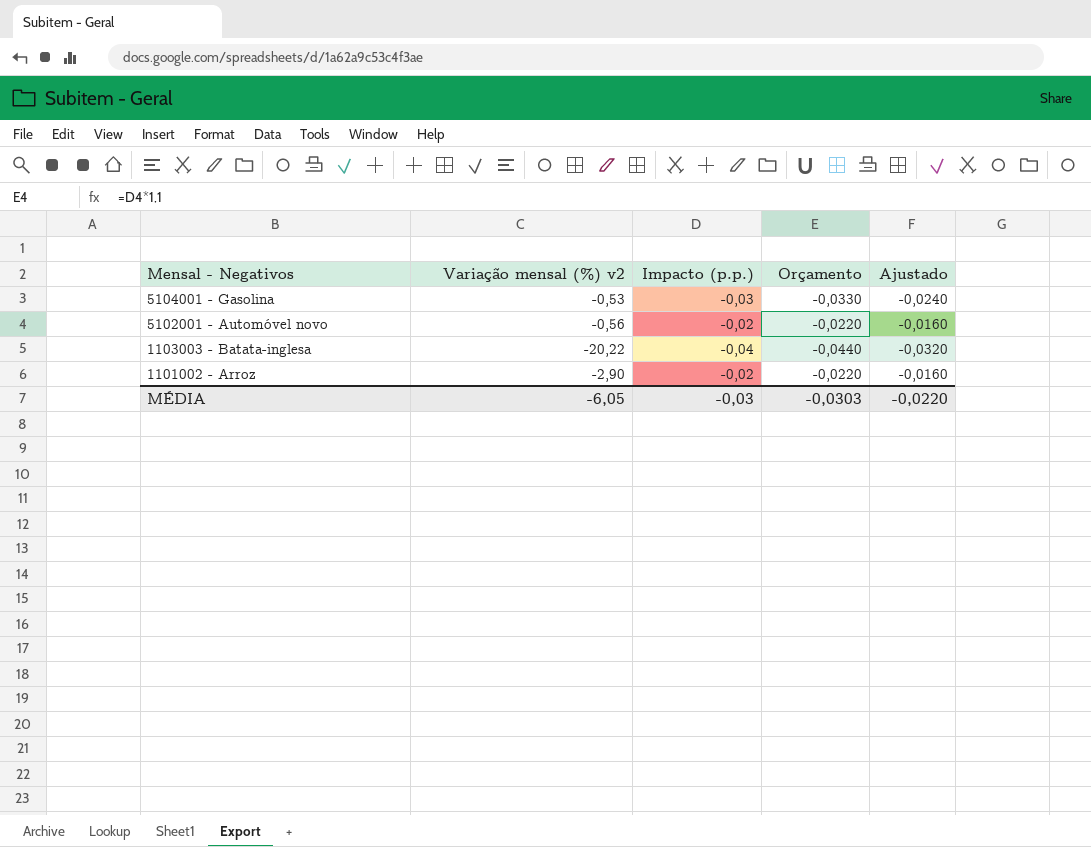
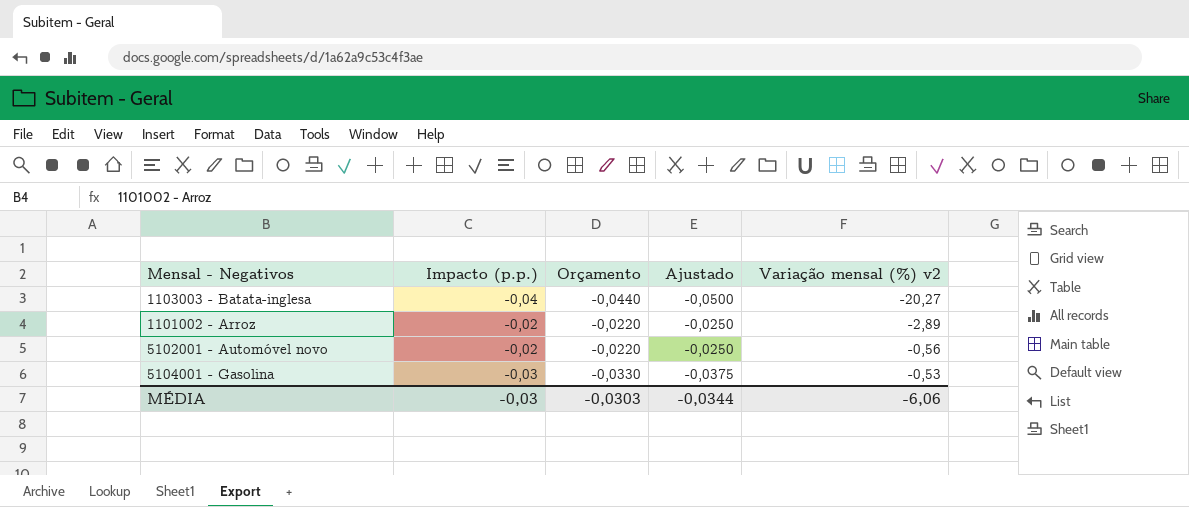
row order: Mensal - Negativos descending -> Variação mensal (%) v2 ascending
column Ajustado | formula: [Impacto (p.p.)] * 0,8 -> [Impacto (p.p.)] * 1,25
column Variação mensal (%) v2 | position: 2 -> 5
1103003 - Batata-inglesa | Variação mensal (%) v2: -20,22 -> -20,27
1101002 - Arroz | Variação mensal (%) v2: -2,90 -> -2,89
MÉDIA | Ajustado: -0,0220 -> -0,0344
MÉDIA | Variação mensal (%) v2: -6,05 -> -6,06

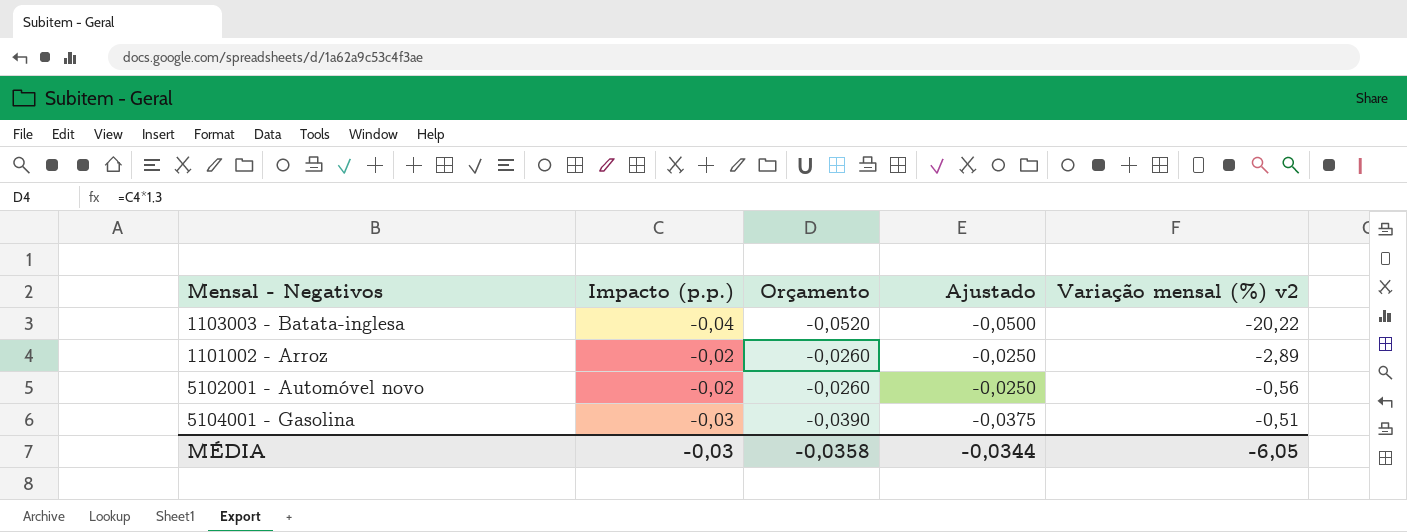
column Orçamento | formula: [Impacto (p.p.)] * 1,1 -> [Impacto (p.p.)] * 1,3
1103003 - Batata-inglesa | Variação mensal (%) v2: -20,27 -> -20,22
5104001 - Gasolina | Variação mensal (%) v2: -0,53 -> -0,51
MÉDIA | Orçamento: -0,0303 -> -0,0358
MÉDIA | Variação mensal (%) v2: -6,06 -> -6,05

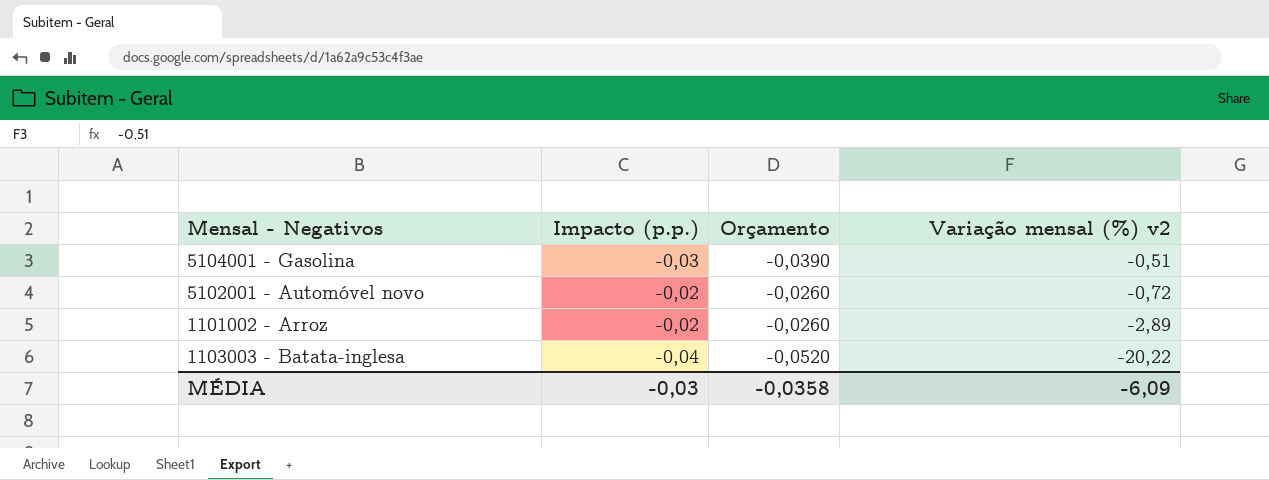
row order: Variação mensal (%) v2 ascending -> Variação mensal (%) v2 descending
column Ajustado | formula: [Impacto (p.p.)] * 1,25 -> none
5102001 - Automóvel novo | Variação mensal (%) v2: -0,56 -> -0,72
MÉDIA | Variação mensal (%) v2: -6,05 -> -6,09

